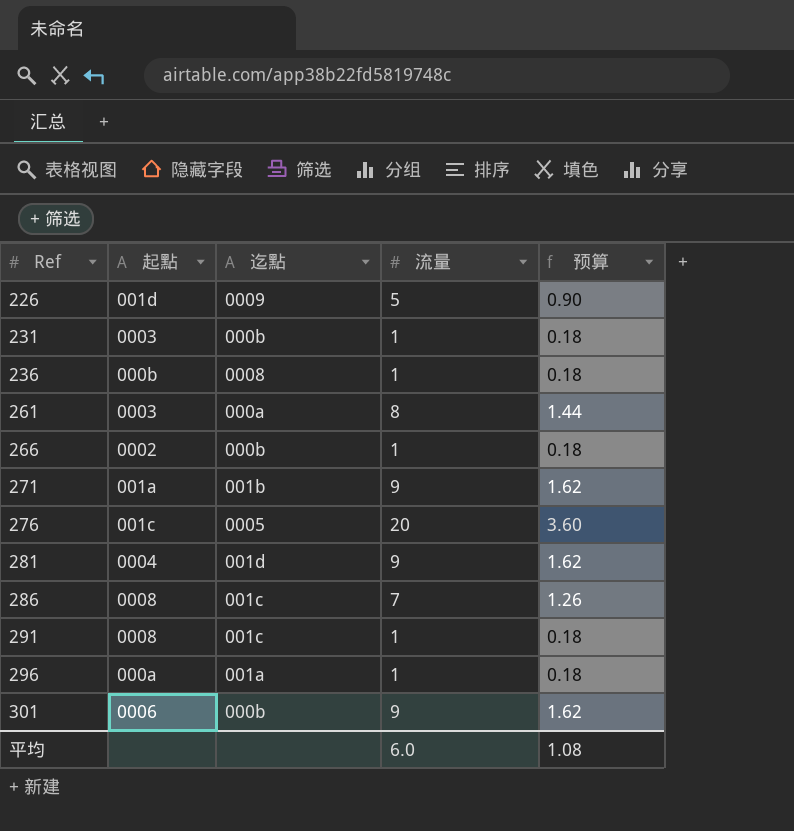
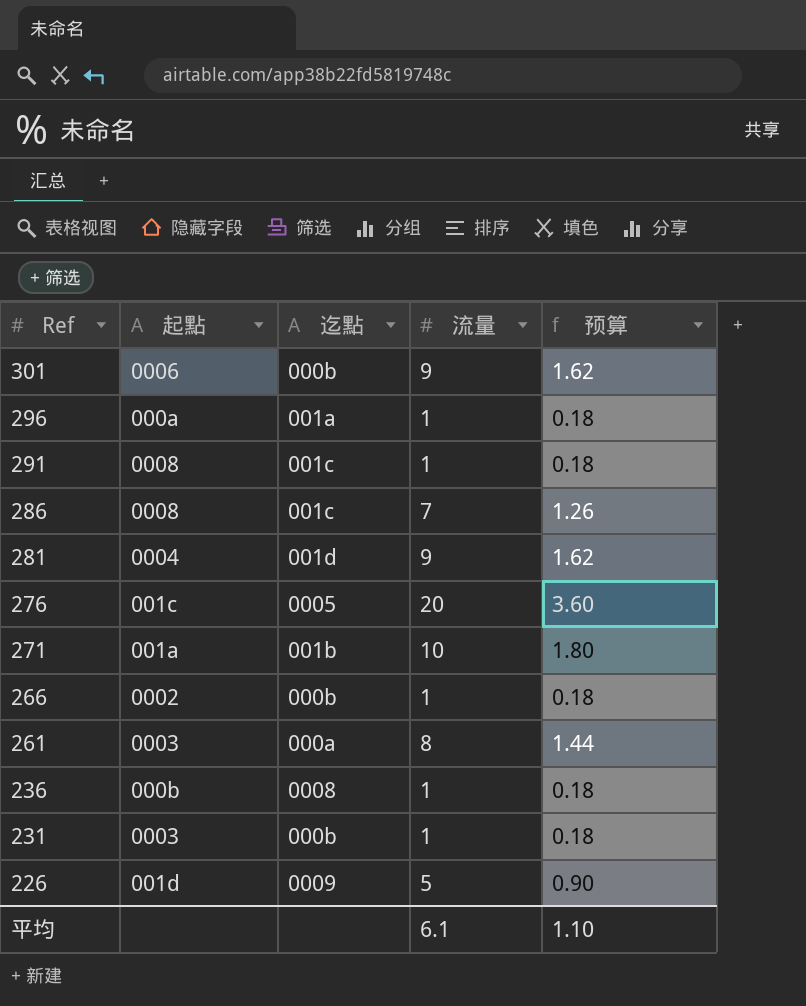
row order: Ref ascending -> Ref descending
271 | 流量: 9 -> 10
271 | 预算: 1.62 -> 1.80
平均 | 流量: 6.0 -> 6.1
平均 | 预算: 1.08 -> 1.10

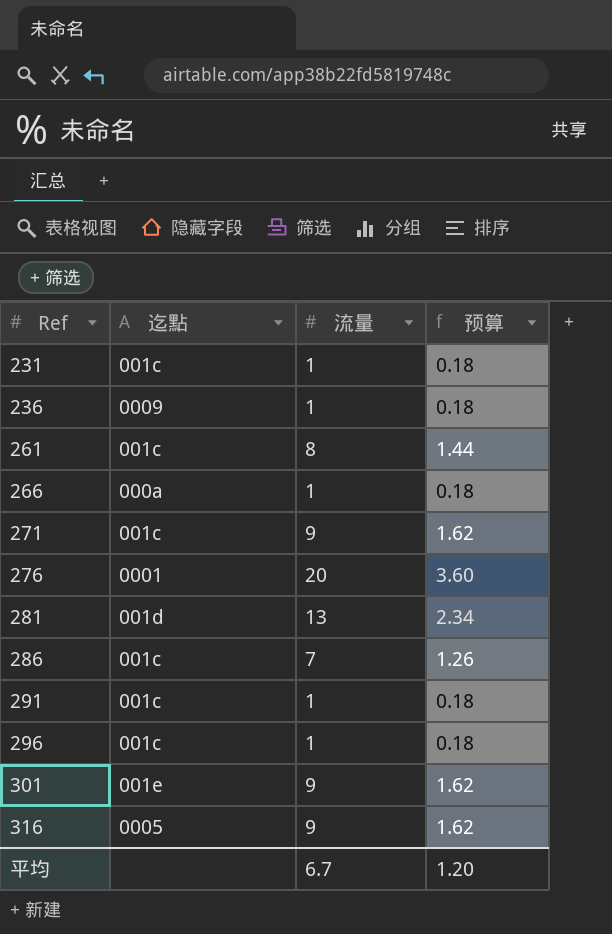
row order: Ref descending -> Ref ascending
column 起點 | position: 2 -> none
row 226: 001d | 0009 | 5 | 0.90 -> none
231 | 迄點: 000b -> 001c
236 | 迄點: 0008 -> 0009
261 | 迄點: 000a -> 001c
266 | 迄點: 000b -> 000a
271 | 迄點: 001b -> 001c
271 | 流量: 10 -> 9
271 | 预算: 1.80 -> 1.62
276 | 迄點: 0005 -> 0001
281 | 流量: 9 -> 13
281 | 预算: 1.62 -> 2.34
296 | 迄點: 001a -> 001c
301 | 迄點: 000b -> 001e
row 316: none -> 0005 | 9 | 1.62
平均 | 流量: 6.1 -> 6.7
平均 | 预算: 1.10 -> 1.20

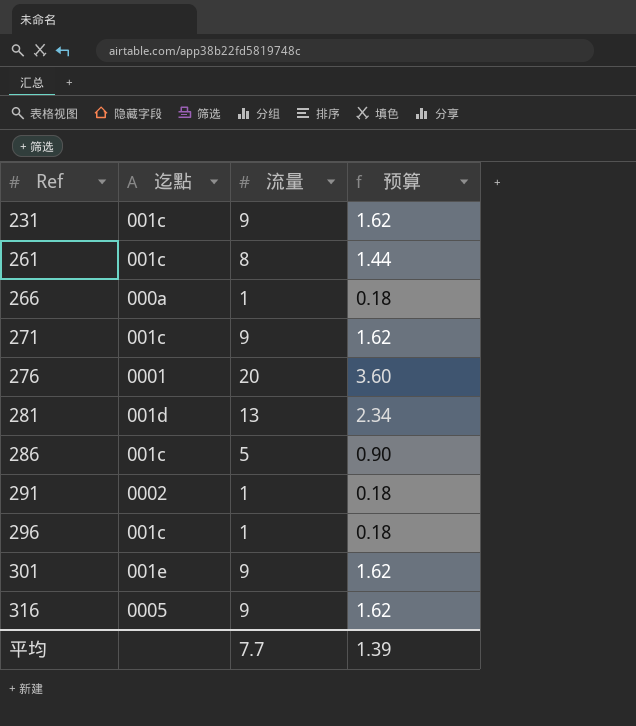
row 236: 0009 | 1 | 0.18 -> none
231 | 流量: 1 -> 9
231 | 预算: 0.18 -> 1.62
286 | 流量: 7 -> 5
286 | 预算: 1.26 -> 0.90
291 | 迄點: 001c -> 0002
平均 | 流量: 6.7 -> 7.7
平均 | 预算: 1.20 -> 1.39

